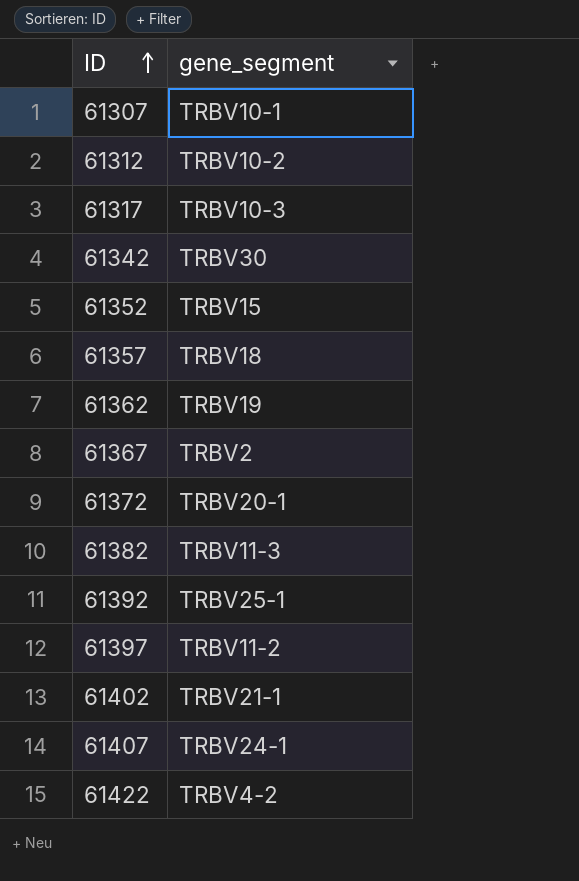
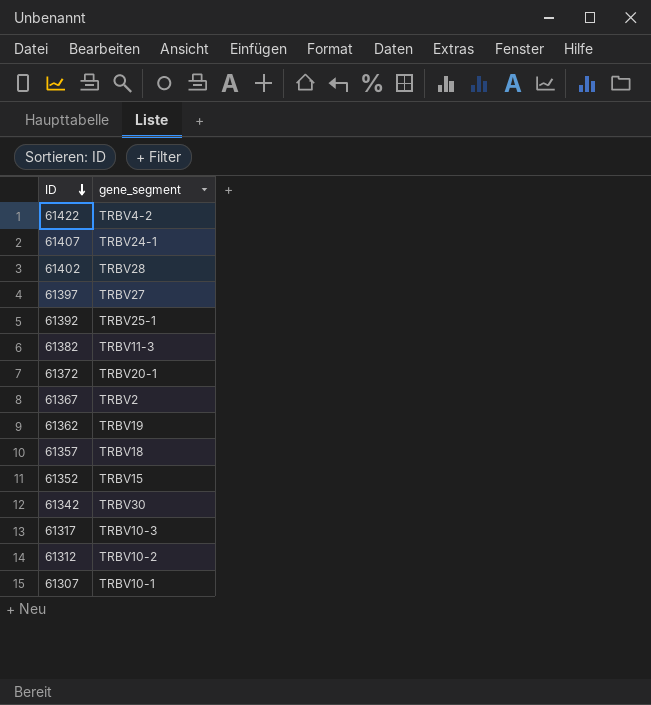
row order: ID ascending -> ID descending
61402 | gene_segment: TRBV21-1 -> TRBV28
61397 | gene_segment: TRBV11-2 -> TRBV27

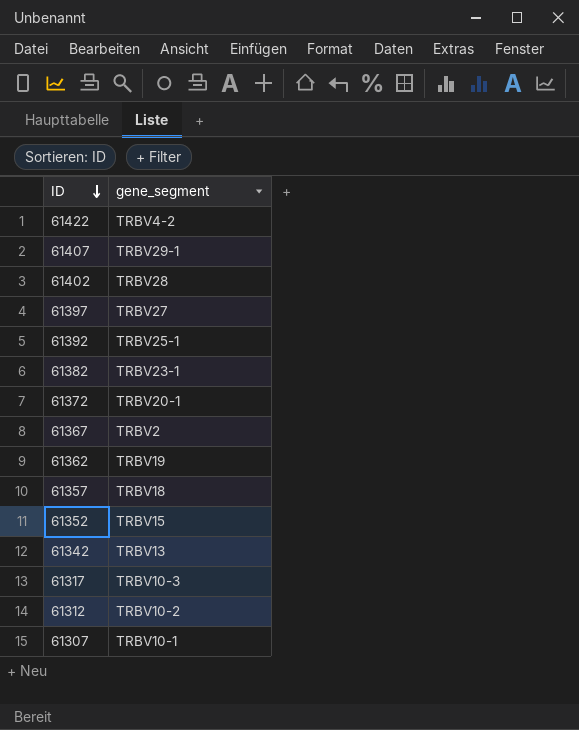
61407 | gene_segment: TRBV24-1 -> TRBV29-1
61382 | gene_segment: TRBV11-3 -> TRBV23-1
61342 | gene_segment: TRBV30 -> TRBV13

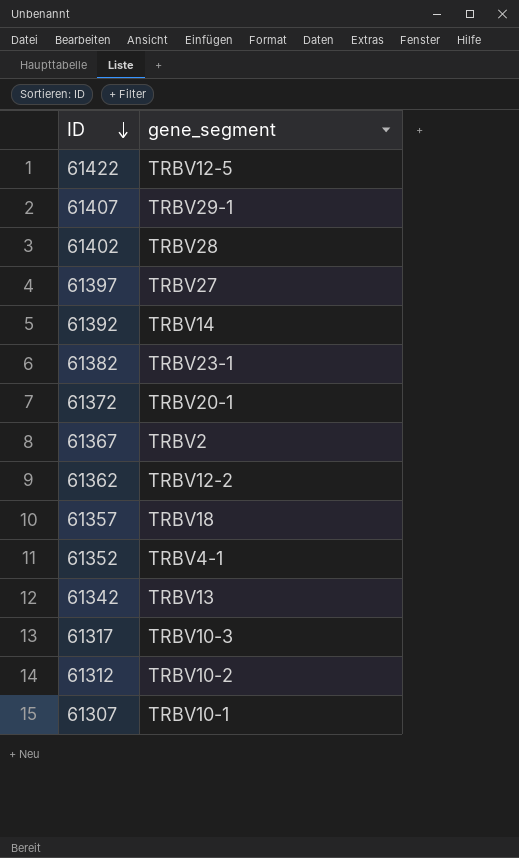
61422 | gene_segment: TRBV4-2 -> TRBV12-5
61392 | gene_segment: TRBV25-1 -> TRBV14
61362 | gene_segment: TRBV19 -> TRBV12-2
61352 | gene_segment: TRBV15 -> TRBV4-1

